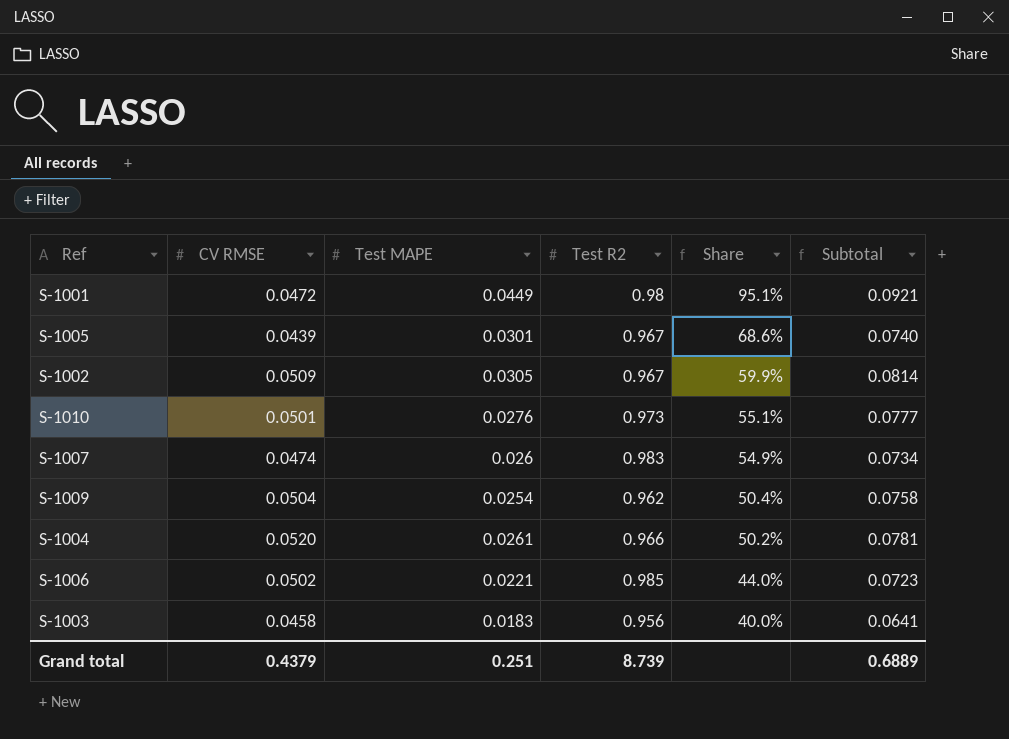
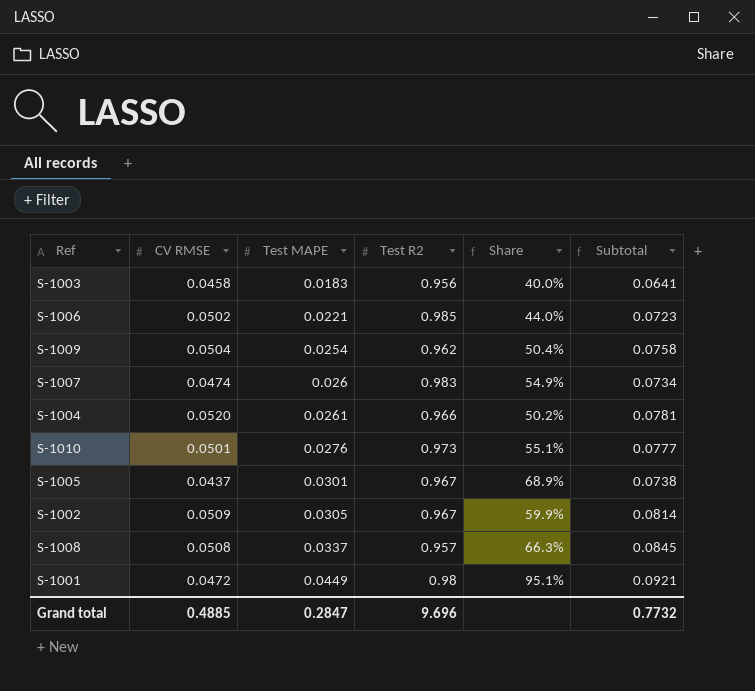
row order: Share descending -> Test MAPE ascending
S-1005 | CV RMSE: 0.0439 -> 0.0437
S-1005 | Share: 68.6% -> 68.9%
S-1005 | Subtotal: 0.0740 -> 0.0738
row S-1008: none -> 0.0508 | 0.0337 | 0.957 | 66.3% | 0.0845
Grand total | CV RMSE: 0.4379 -> 0.4885
Grand total | Test MAPE: 0.251 -> 0.2847
Grand total | Test R2: 8.739 -> 9.696
Grand total | Subtotal: 0.6889 -> 0.7732

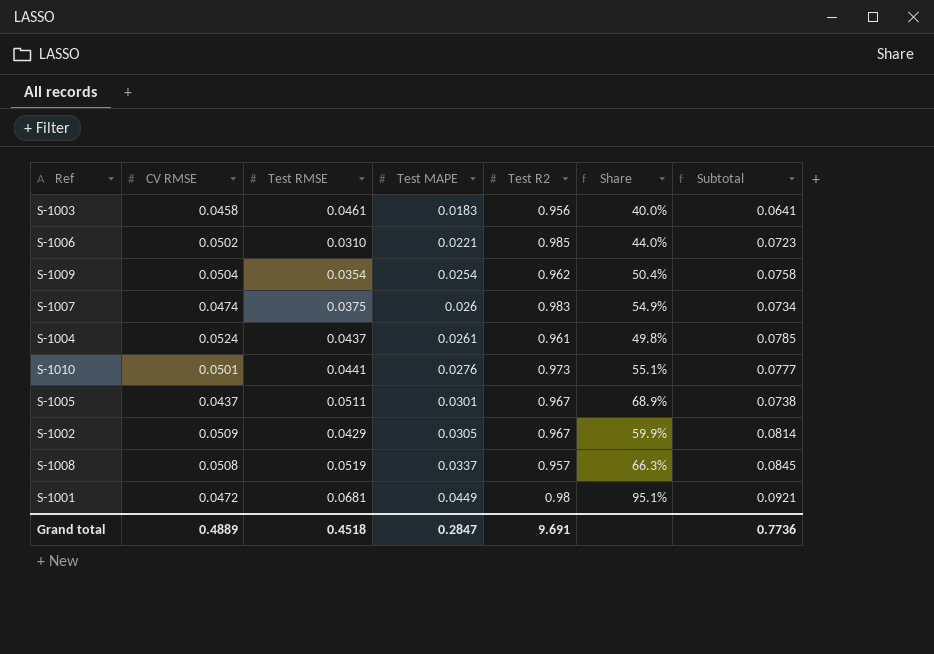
column Test RMSE | position: none -> 3
S-1004 | CV RMSE: 0.0520 -> 0.0524
S-1004 | Test R2: 0.966 -> 0.961
S-1004 | Share: 50.2% -> 49.8%
S-1004 | Subtotal: 0.0781 -> 0.0785
Grand total | CV RMSE: 0.4885 -> 0.4889
Grand total | Test R2: 9.696 -> 9.691
Grand total | Subtotal: 0.7732 -> 0.7736

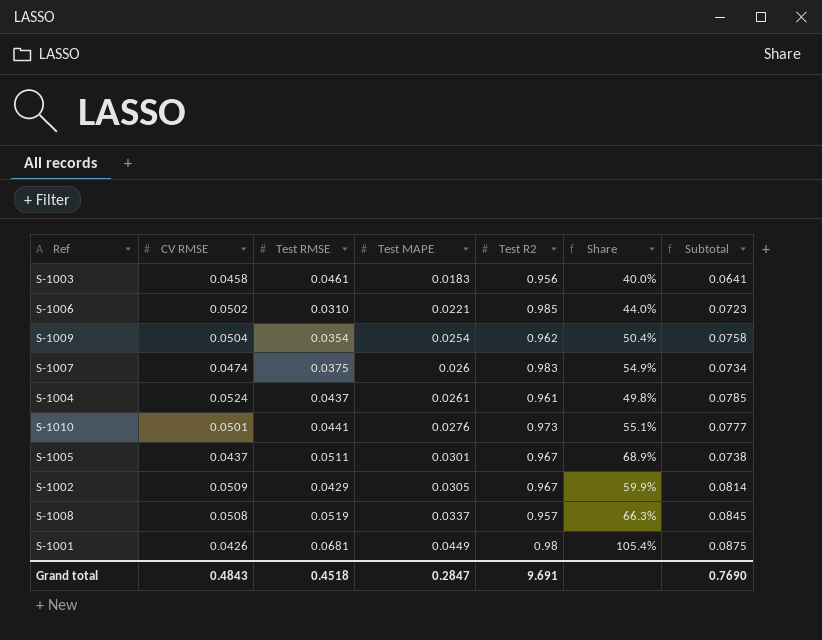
S-1001 | CV RMSE: 0.0472 -> 0.0426
S-1001 | Share: 95.1% -> 105.4%
S-1001 | Subtotal: 0.0921 -> 0.0875
Grand total | CV RMSE: 0.4889 -> 0.4843
Grand total | Subtotal: 0.7736 -> 0.7690

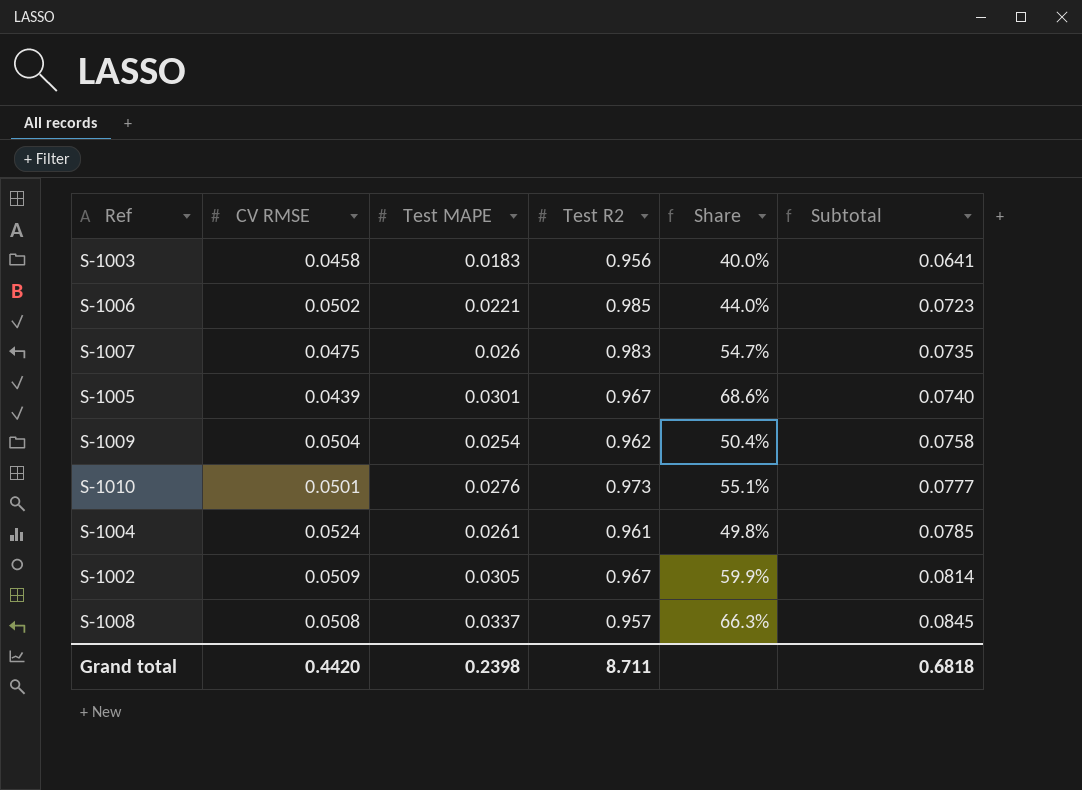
row order: Test MAPE ascending -> Subtotal ascending
column Test RMSE | position: 3 -> none
row S-1001: 0.0426 | 0.0681 | 0.0449 | 0.98 | 105.4% | 0.0875 -> none
S-1007 | CV RMSE: 0.0474 -> 0.0475
S-1007 | Share: 54.9% -> 54.7%
S-1007 | Subtotal: 0.0734 -> 0.0735
S-1005 | CV RMSE: 0.0437 -> 0.0439
S-1005 | Share: 68.9% -> 68.6%
S-1005 | Subtotal: 0.0738 -> 0.0740
Grand total | CV RMSE: 0.4843 -> 0.4420
Grand total | Test MAPE: 0.2847 -> 0.2398
Grand total | Test R2: 9.691 -> 8.711
Grand total | Subtotal: 0.7690 -> 0.6818

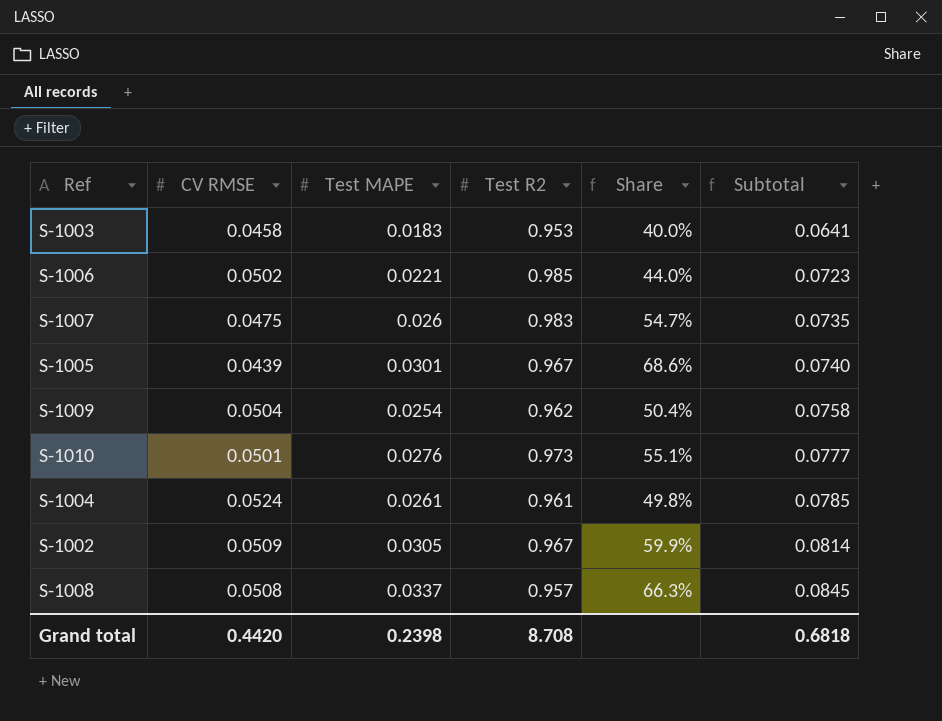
S-1003 | Test R2: 0.956 -> 0.953
Grand total | Test R2: 8.711 -> 8.708

